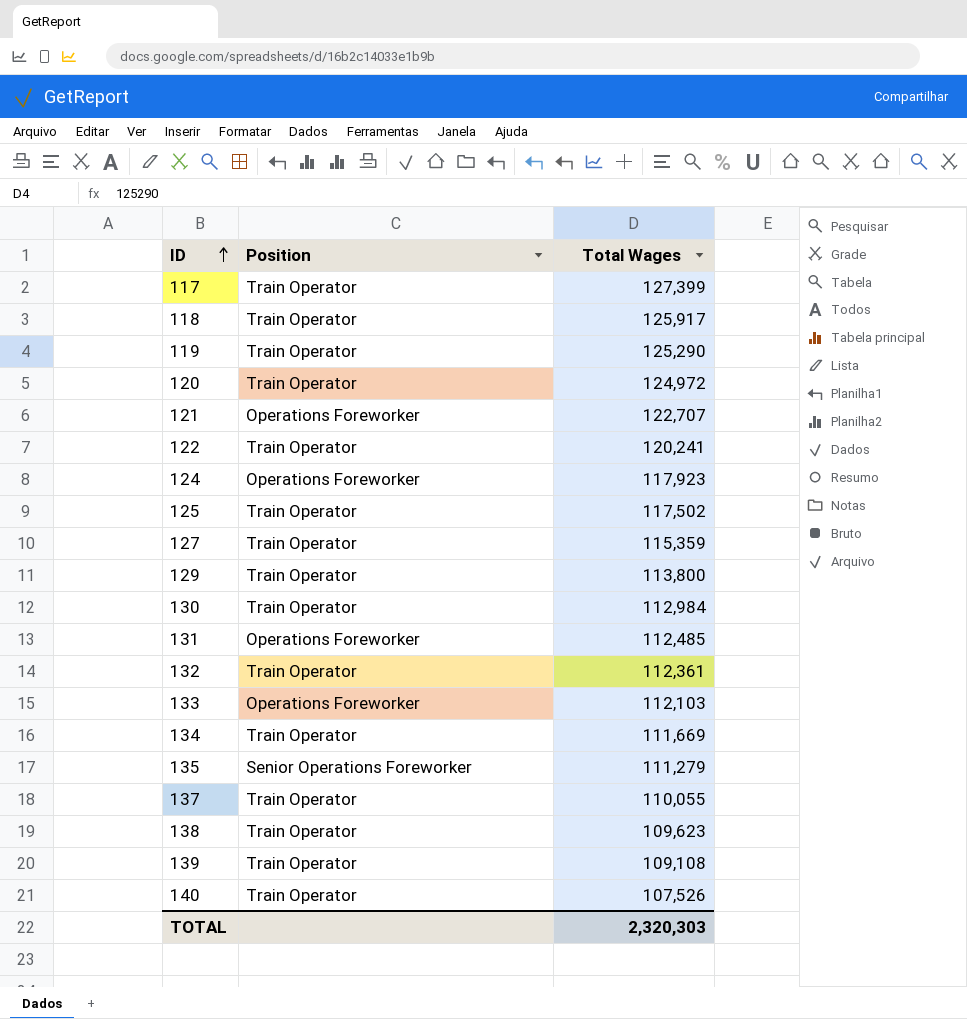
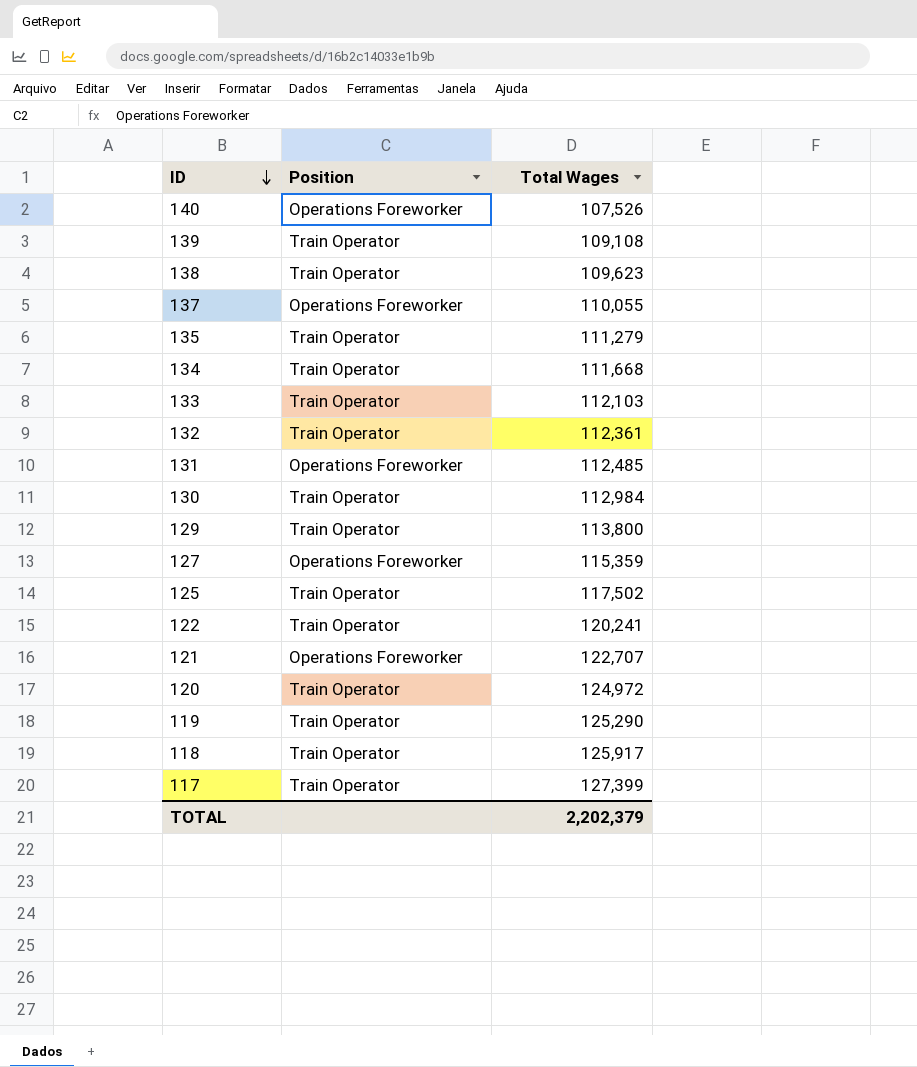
row order: ID ascending -> ID descending
row 124: Operations Foreworker | 117,923 -> none
140 | Position: Train Operator -> Operations Foreworker
137 | Position: Train Operator -> Operations Foreworker
135 | Position: Senior Operations Foreworker -> Train Operator
134 | Total Wages: 111,669 -> 111,668
133 | Position: Operations Foreworker -> Train Operator
127 | Position: Train Operator -> Operations Foreworker
TOTAL | Total Wages: 2,320,303 -> 2,202,379

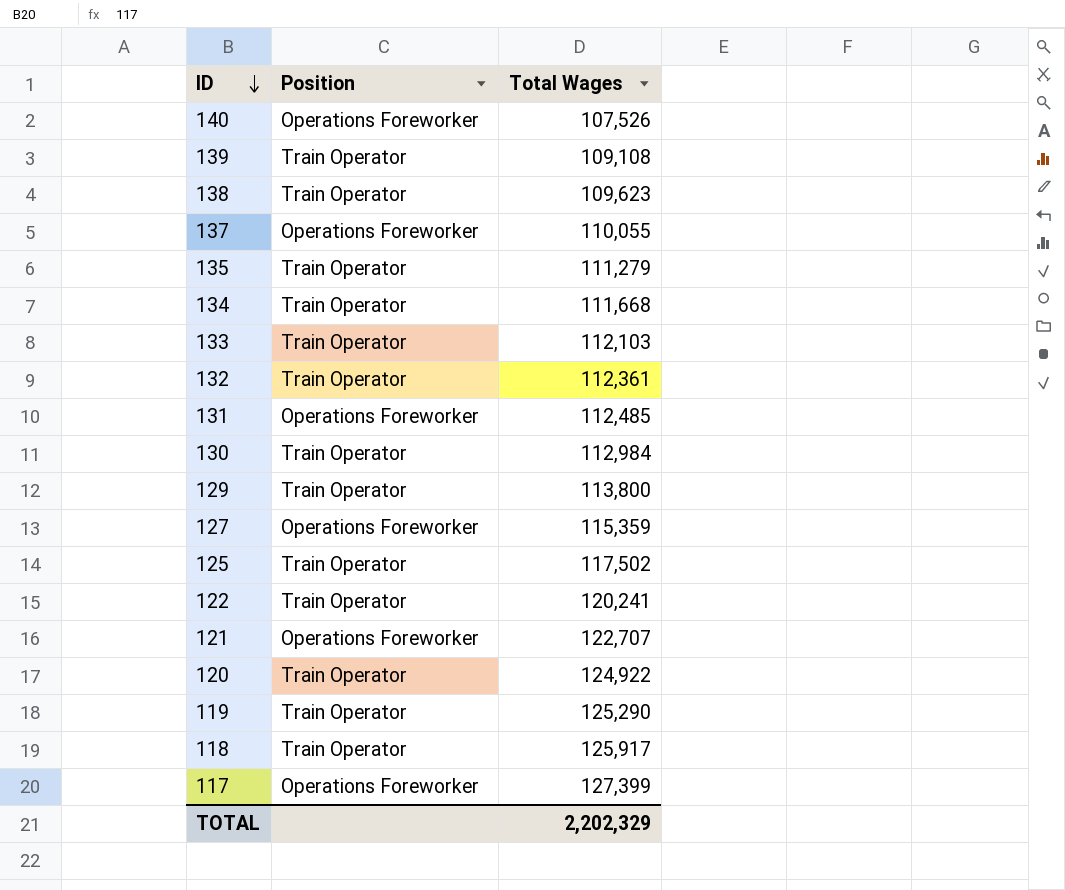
120 | Total Wages: 124,972 -> 124,922
117 | Position: Train Operator -> Operations Foreworker
TOTAL | Total Wages: 2,202,379 -> 2,202,329

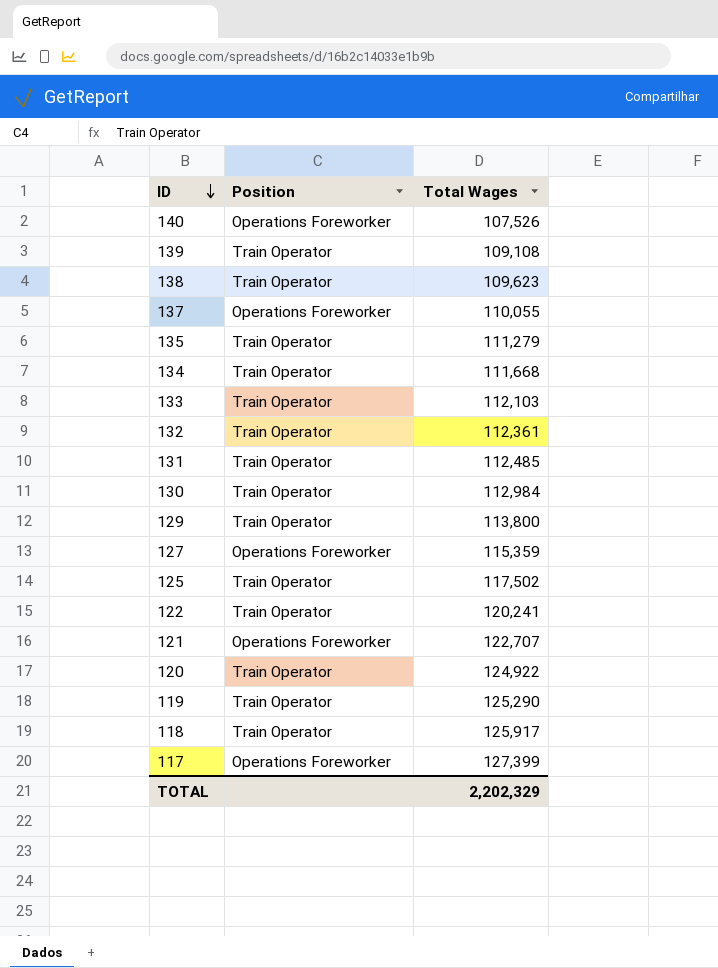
131 | Position: Operations Foreworker -> Train Operator

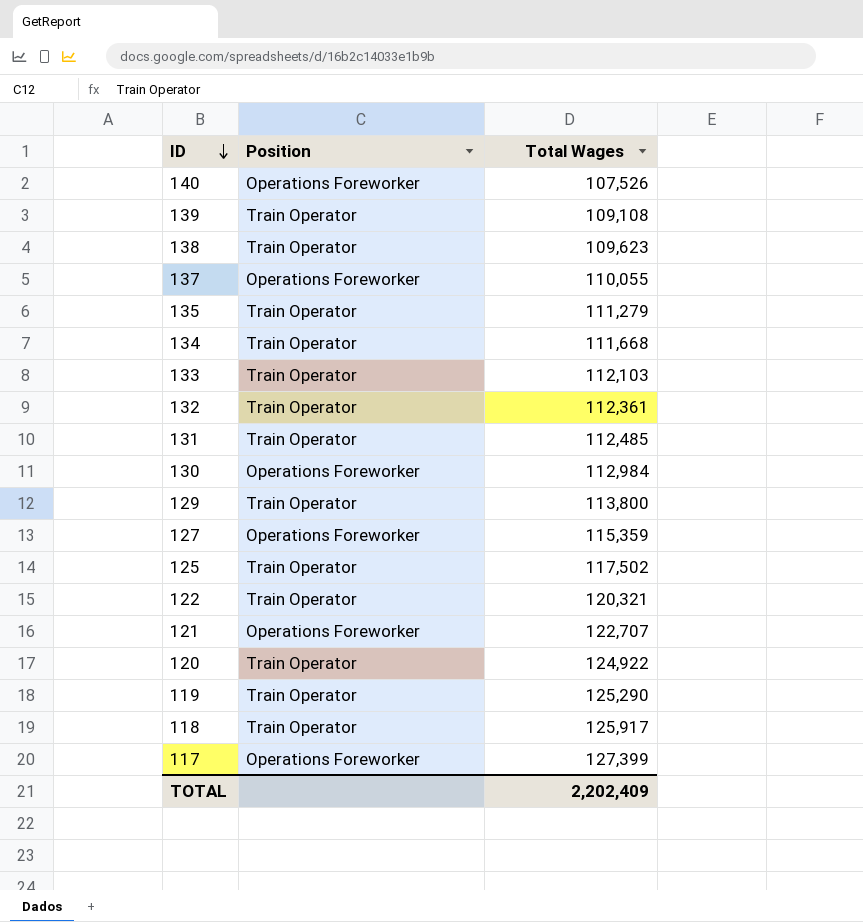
130 | Position: Train Operator -> Operations Foreworker
122 | Total Wages: 120,241 -> 120,321
TOTAL | Total Wages: 2,202,329 -> 2,202,409

